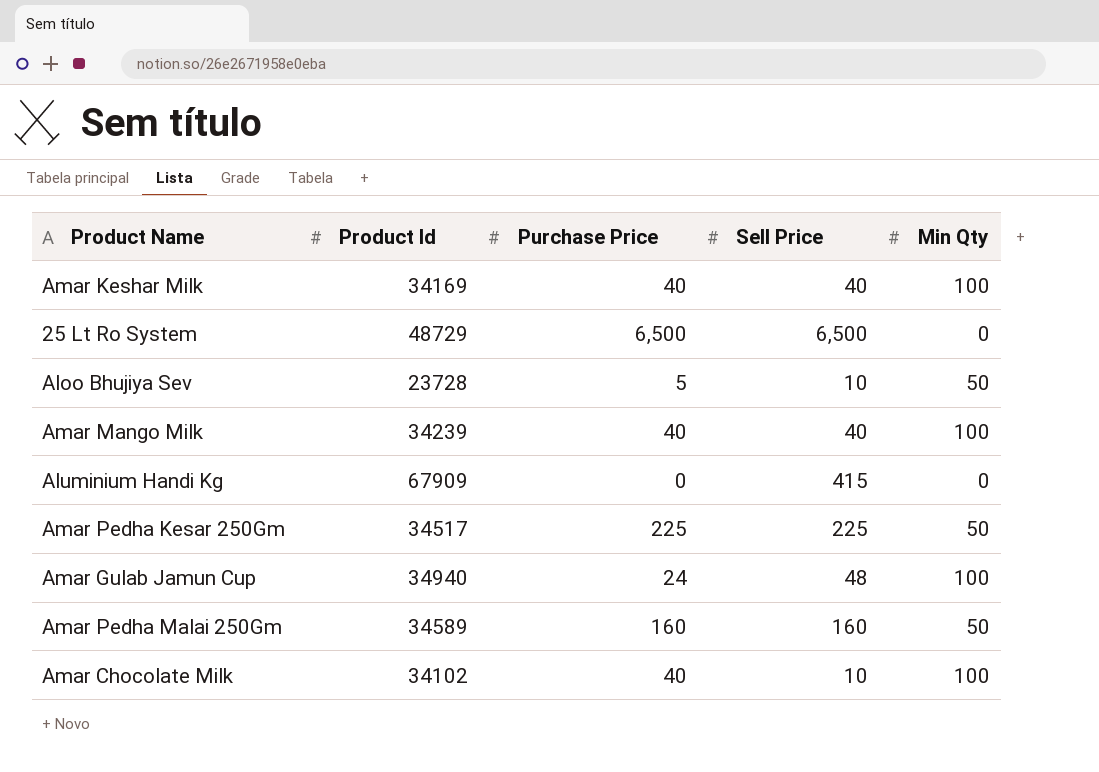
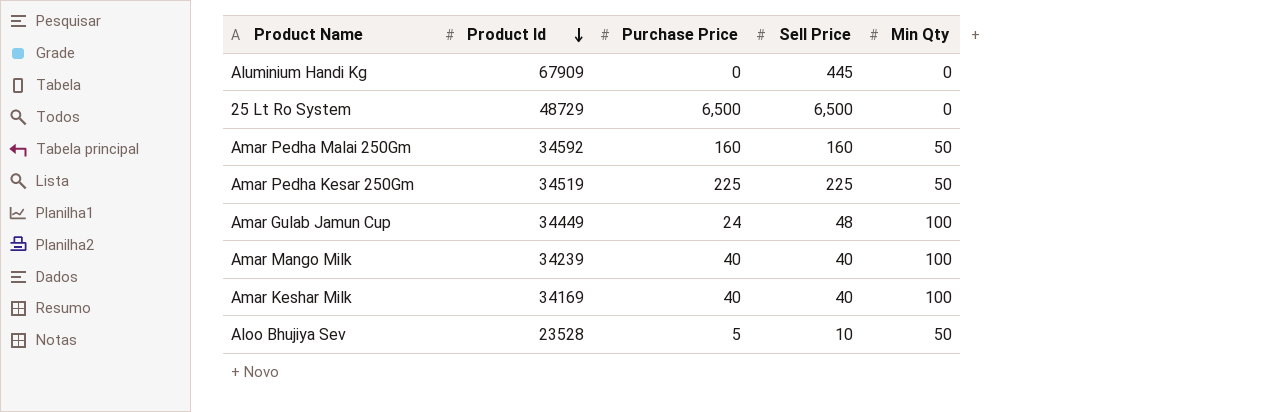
row order: none -> Product Id descending
row Amar Chocolate Milk: 34102 | 40 | 10 | 100 -> none
Aluminium Handi Kg | Sell Price: 415 -> 445
Amar Pedha Malai 250Gm | Product Id: 34589 -> 34592
Amar Pedha Kesar 250Gm | Product Id: 34517 -> 34519
Amar Gulab Jamun Cup | Product Id: 34940 -> 34449
Aloo Bhujiya Sev | Product Id: 23728 -> 23528

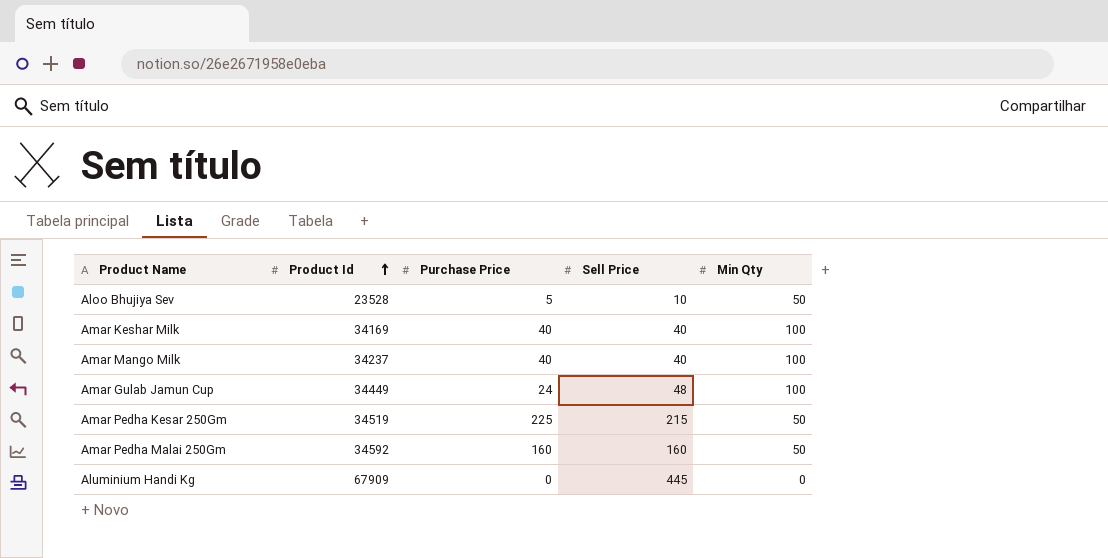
row order: Product Id descending -> Product Id ascending
row 25 Lt Ro System: 48729 | 6,500 | 6,500 | 0 -> none
Amar Mango Milk | Product Id: 34239 -> 34237
Amar Pedha Kesar 250Gm | Sell Price: 225 -> 215

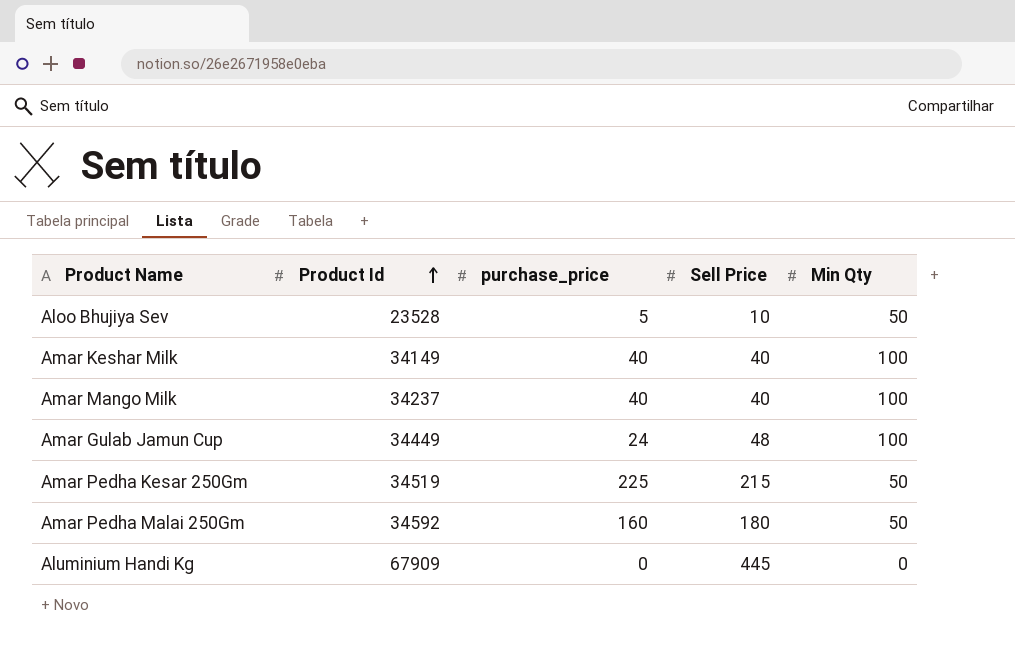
column name: Purchase Price -> purchase_price
Amar Keshar Milk | Product Id: 34169 -> 34149
Amar Pedha Malai 250Gm | Sell Price: 160 -> 180

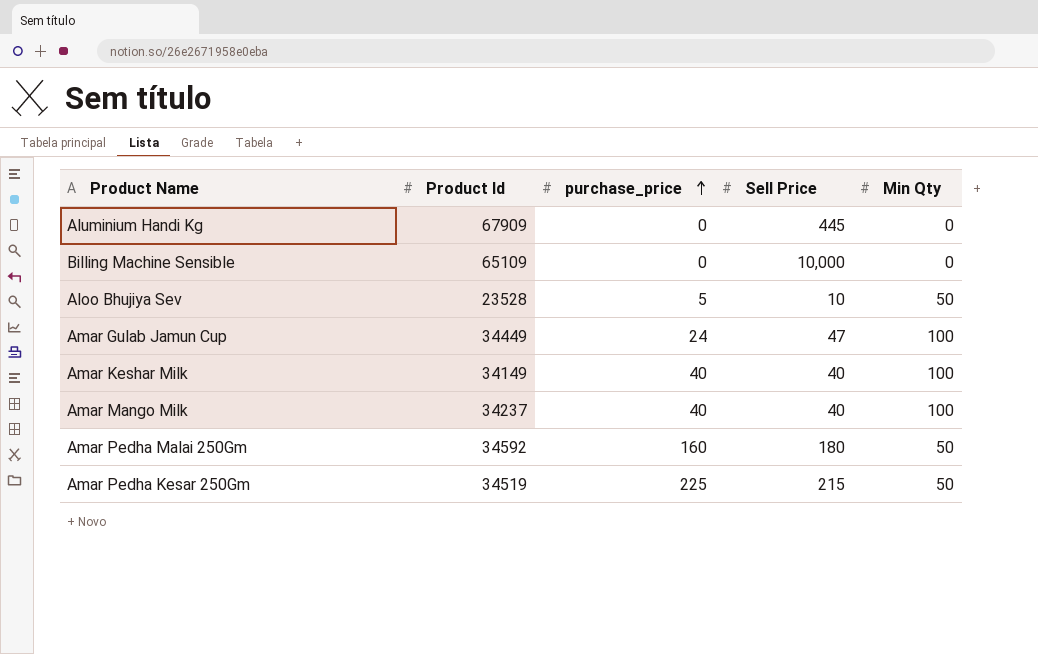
row order: Product Id ascending -> purchase_price ascending
row Billing Machine Sensible: none -> 65109 | 0 | 10,000 | 0
Amar Gulab Jamun Cup | Sell Price: 48 -> 47

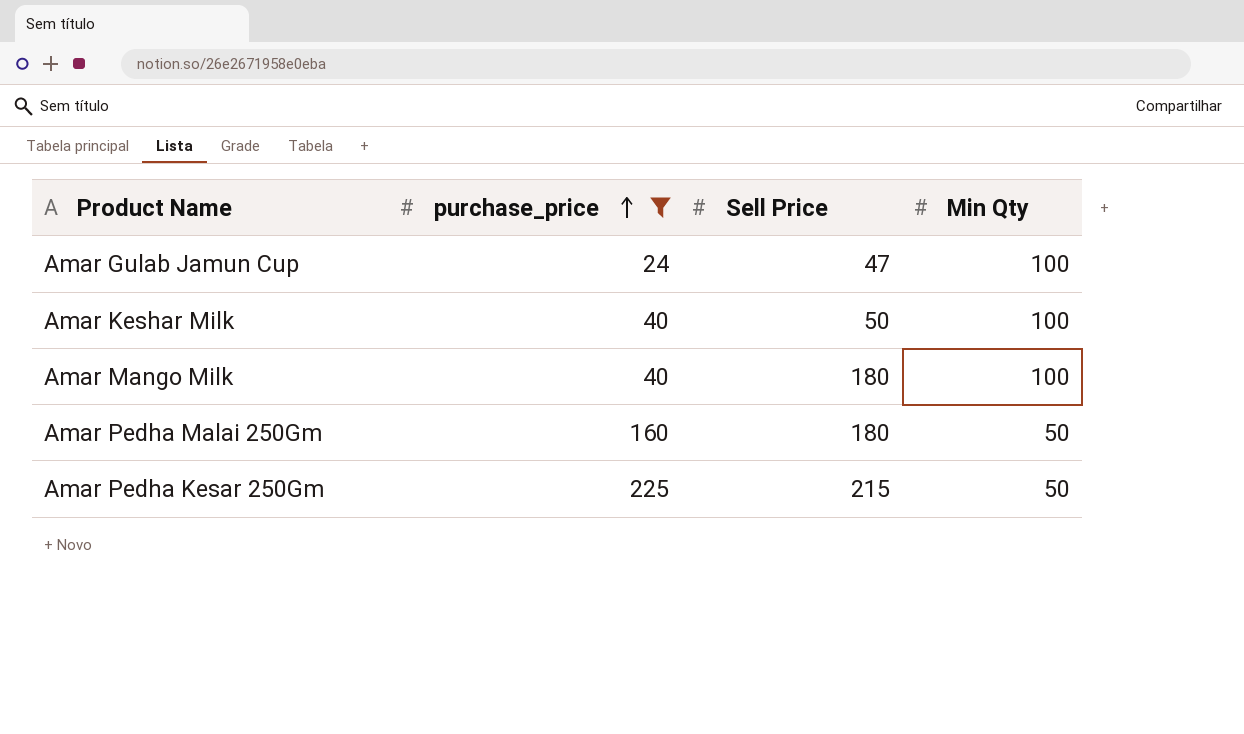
filter: none -> purchase_price >= 24
column Product Id | position: 2 -> none
Amar Keshar Milk | Sell Price: 40 -> 50
Amar Mango Milk | Sell Price: 40 -> 180

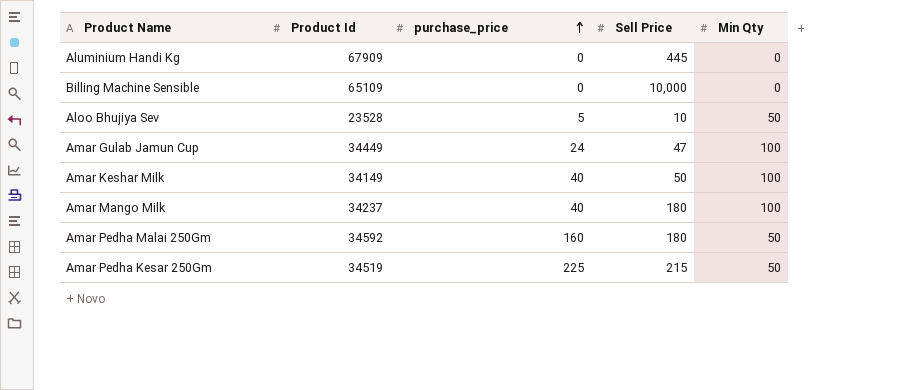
filter: purchase_price >= 24 -> none
column Product Id | position: none -> 2

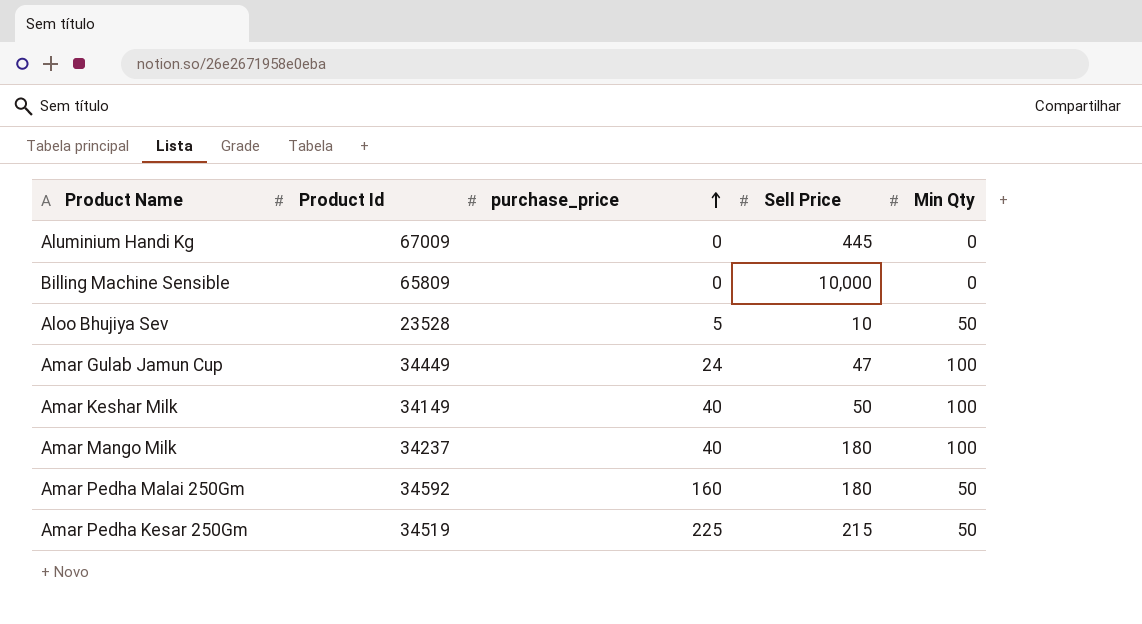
Aluminium Handi Kg | Product Id: 67909 -> 67009
Billing Machine Sensible | Product Id: 65109 -> 65809

